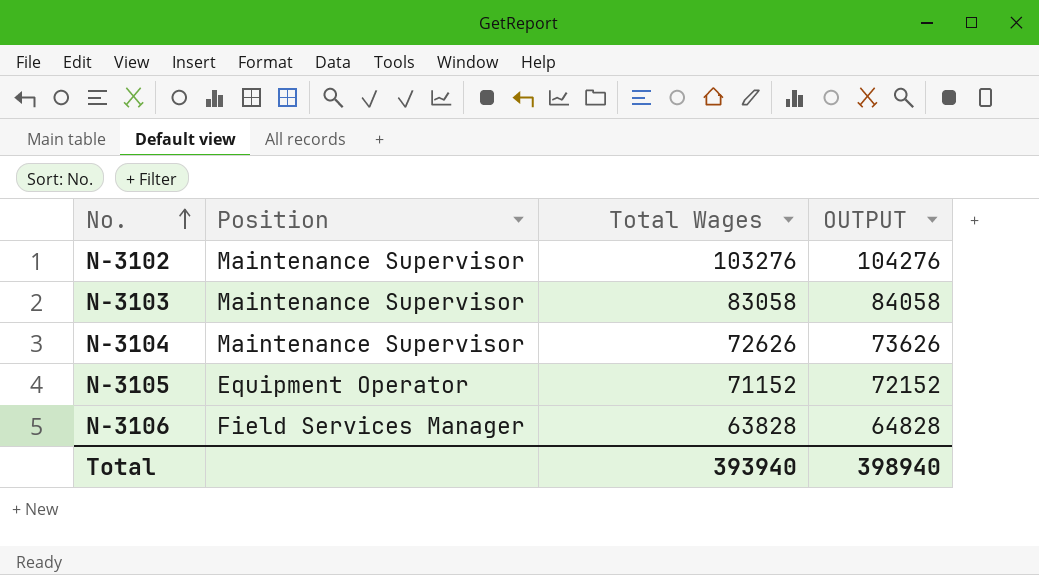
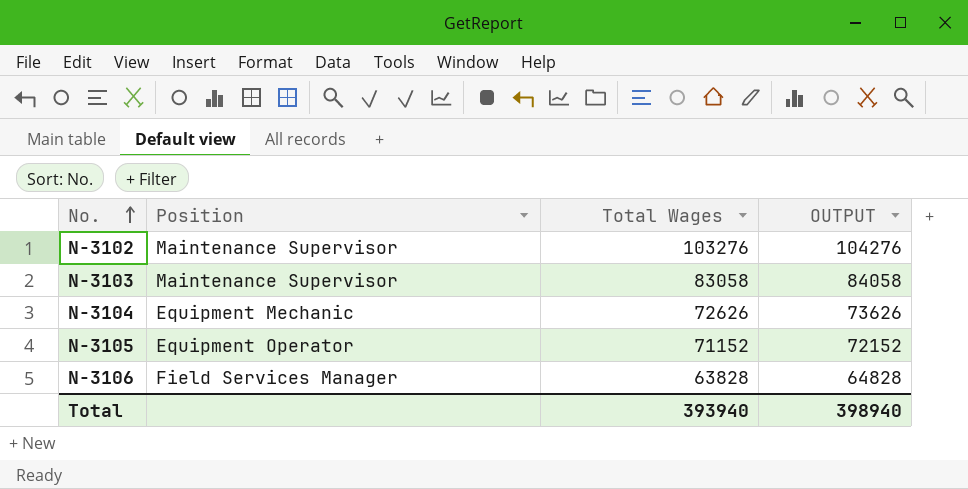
N-3104 | Position: Maintenance Supervisor -> Equipment Mechanic

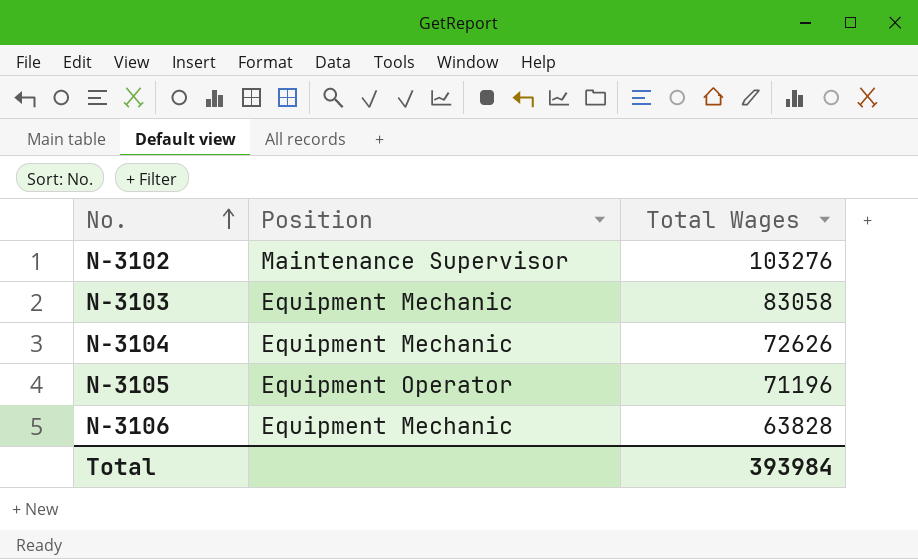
column OUTPUT | formula: [Total Wages] + 1000 -> none
N-3103 | Position: Maintenance Supervisor -> Equipment Mechanic
N-3105 | Total Wages: 71152 -> 71196
N-3106 | Position: Field Services Manager -> Equipment Mechanic
Total | Total Wages: 393940 -> 393984

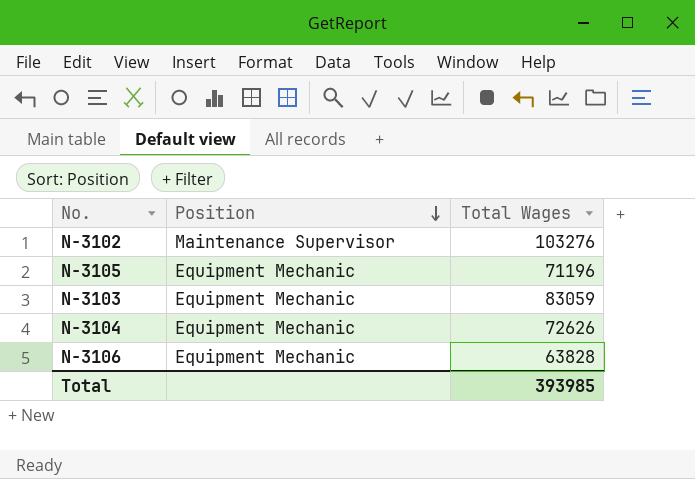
row order: No. ascending -> Position descending
N-3105 | Position: Equipment Operator -> Equipment Mechanic
N-3103 | Total Wages: 83058 -> 83059
Total | Total Wages: 393984 -> 393985

